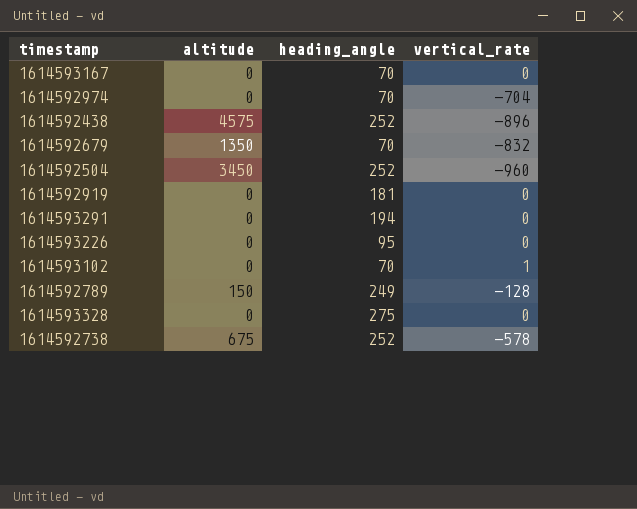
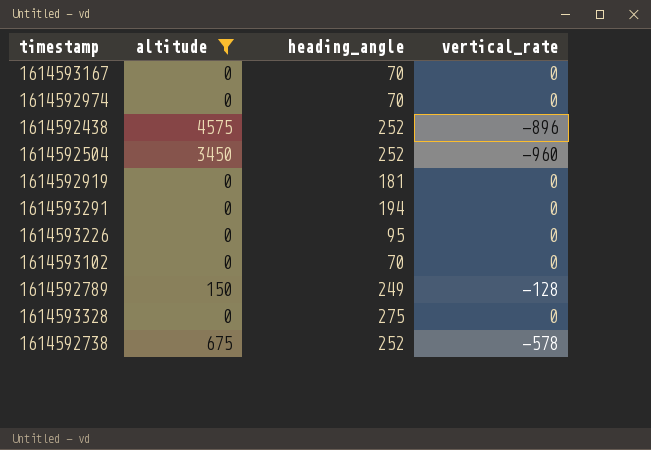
filter: none -> altitude != 1350
1614592974 | vertical_rate: -704 -> 0
1614593102 | vertical_rate: 1 -> 0

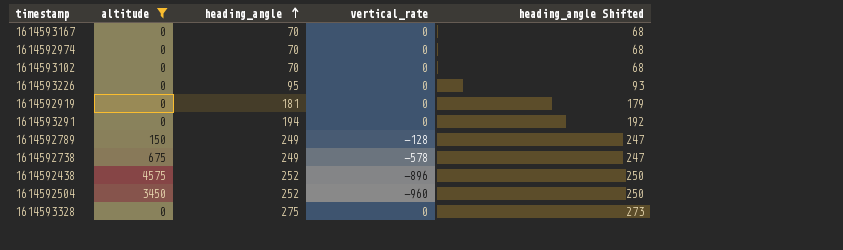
row order: none -> heading_angle ascending
column heading_angle Shifted | formula: none -> [heading_angle] - 2
1614592738 | heading_angle: 252 -> 249

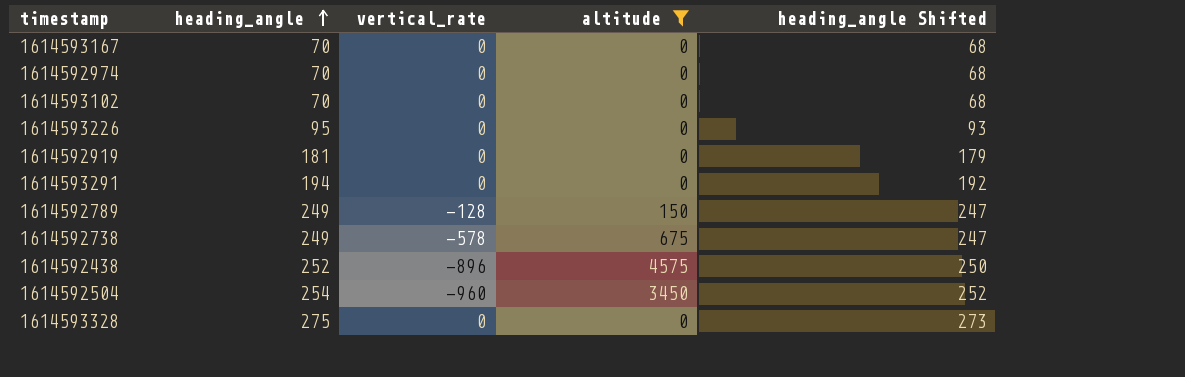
column altitude | position: 2 -> 4
1614592504 | heading_angle: 252 -> 254
1614592504 | heading_angle Shifted: 250 -> 252

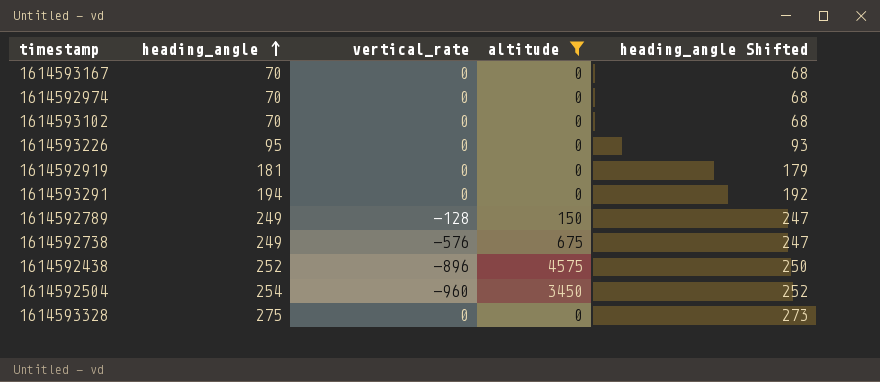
1614592738 | vertical_rate: -578 -> -576

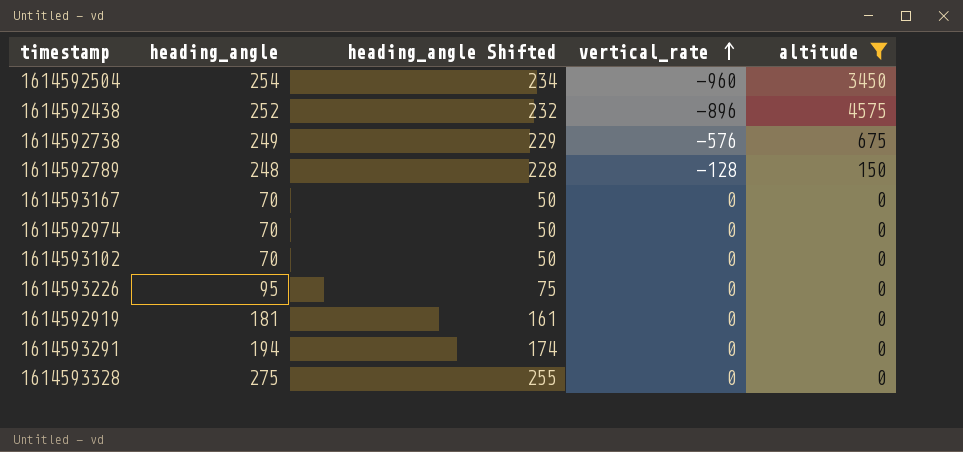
row order: heading_angle ascending -> vertical_rate ascending
column heading_angle Shifted | formula: [heading_angle] - 2 -> [heading_angle] - 20
column heading_angle Shifted | position: 5 -> 3
1614592789 | heading_angle: 249 -> 248

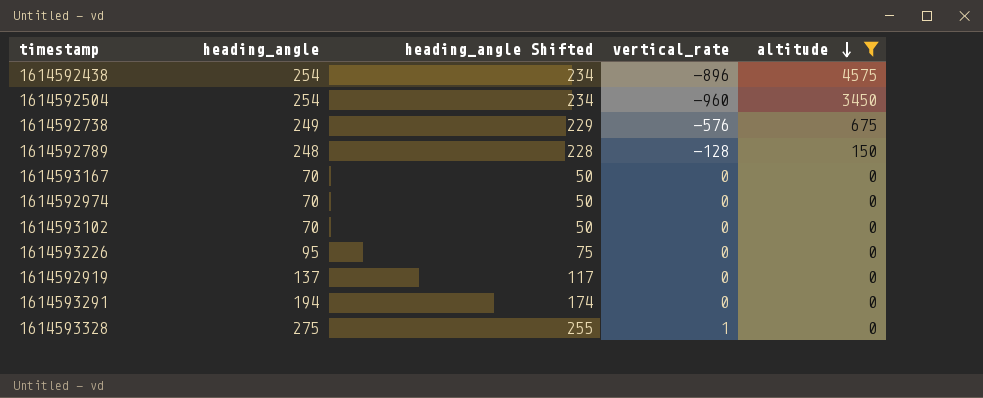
row order: vertical_rate ascending -> altitude descending
1614592438 | heading_angle: 252 -> 254
1614592438 | heading_angle Shifted: 232 -> 234
1614592919 | heading_angle: 181 -> 137
1614592919 | heading_angle Shifted: 161 -> 117
1614593328 | vertical_rate: 0 -> 1

